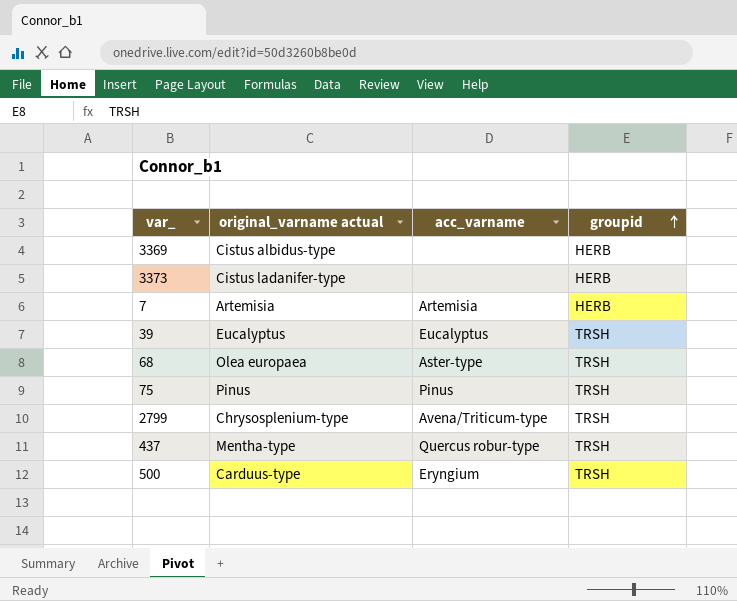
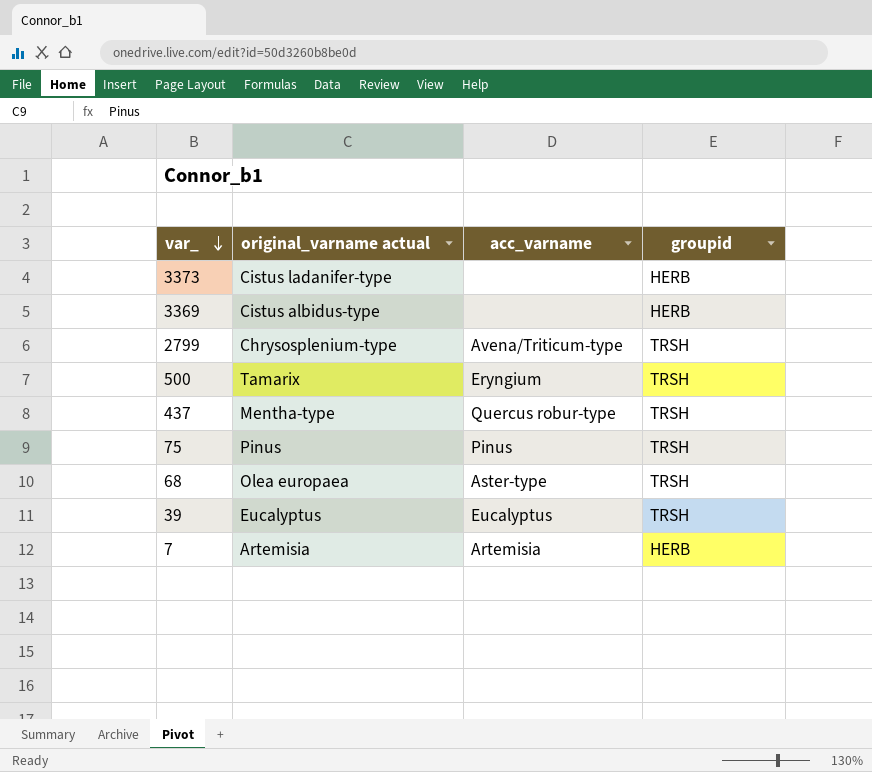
row order: groupid ascending -> var_ descending
500 | original_varname actual: Carduus-type -> Tamarix

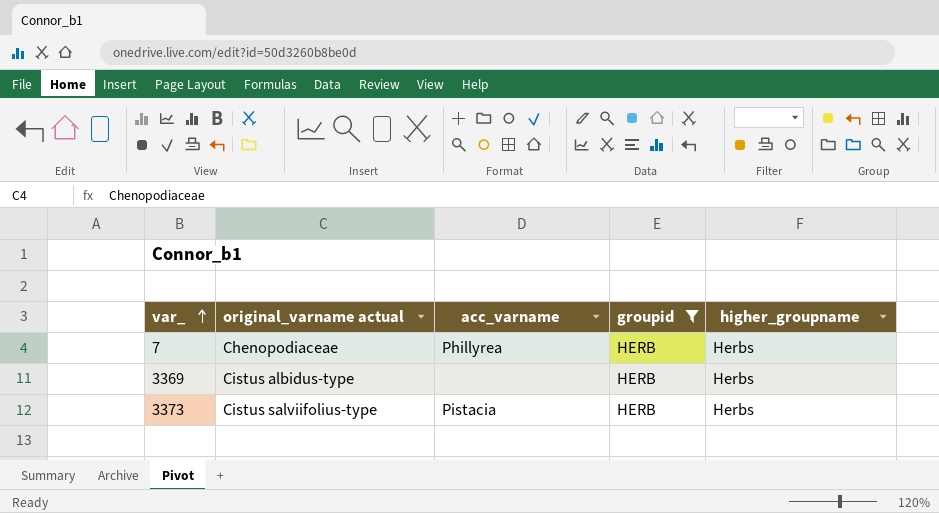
filter: none -> groupid = HERB
row order: var_ descending -> var_ ascending
column higher_groupname | position: none -> 5
7 | original_varname actual: Artemisia -> Chenopodiaceae
7 | acc_varname: Artemisia -> Phillyrea
3373 | original_varname actual: Cistus ladanifer-type -> Cistus salviifolius-type
3373 | acc_varname: none -> Pistacia

